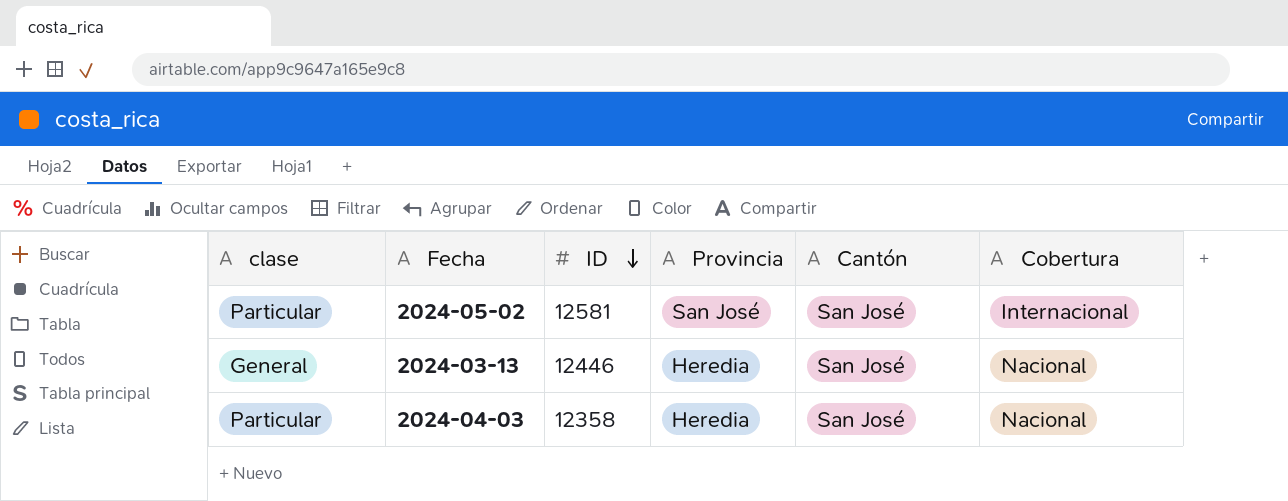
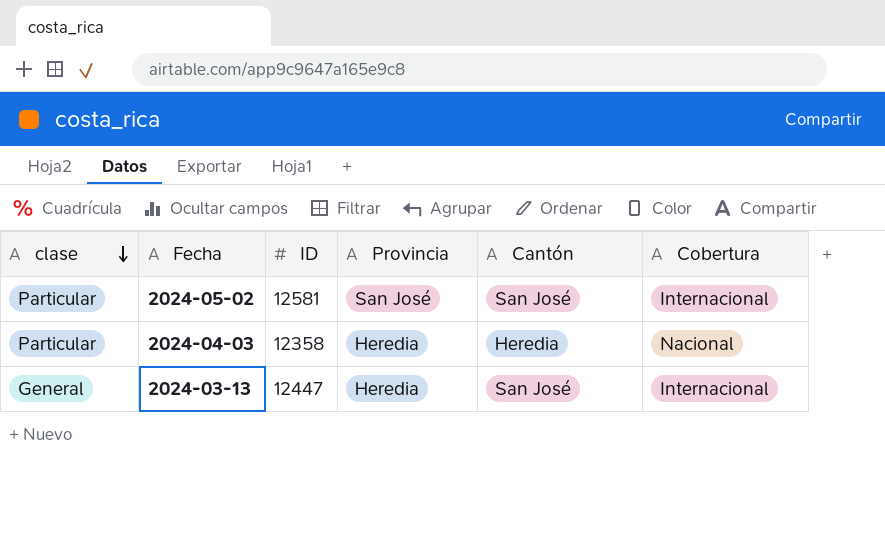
row order: ID descending -> clase descending
2024-04-03 | Cantón: San José -> Heredia
2024-03-13 | ID: 12446 -> 12447
2024-03-13 | Cobertura: Nacional -> Internacional

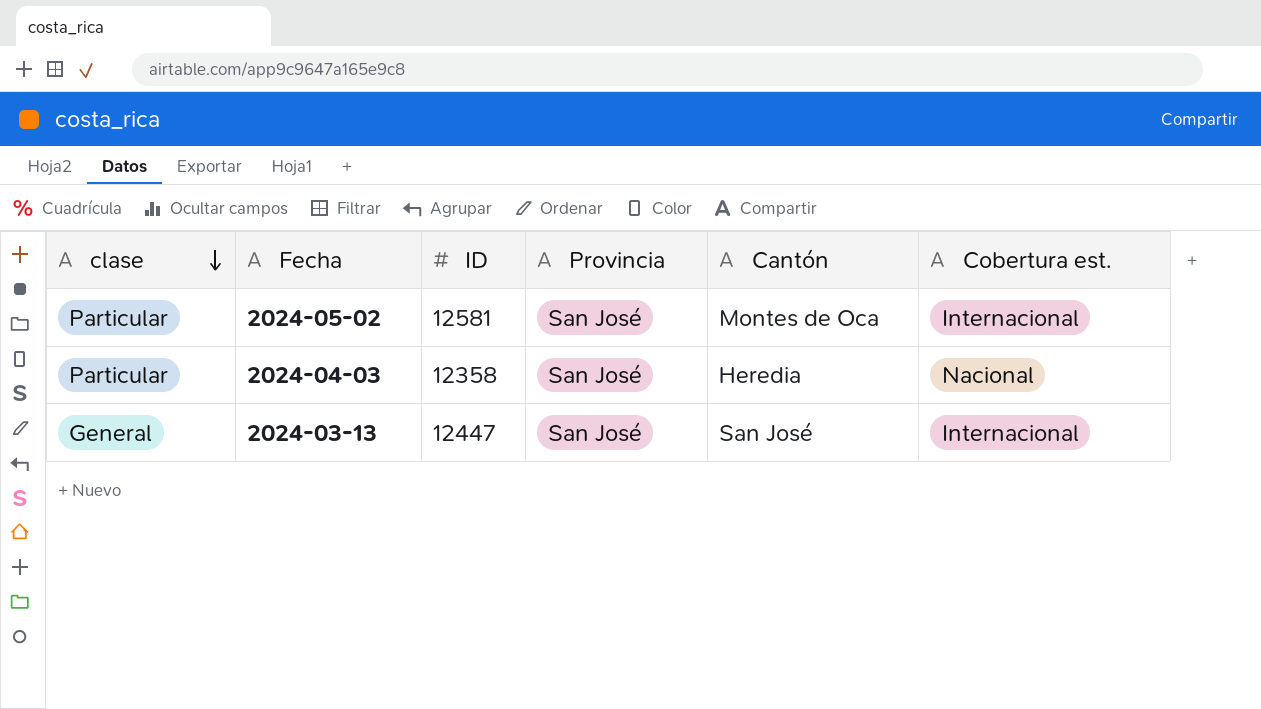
column name: Cobertura -> Cobertura est.
2024-05-02 | Cantón: San José -> Montes de Oca
2024-04-03 | Provincia: Heredia -> San José
2024-03-13 | Provincia: Heredia -> San José

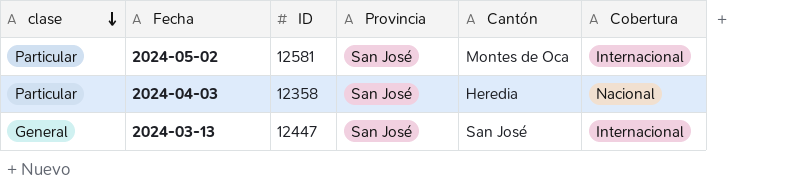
column name: Cobertura est. -> Cobertura

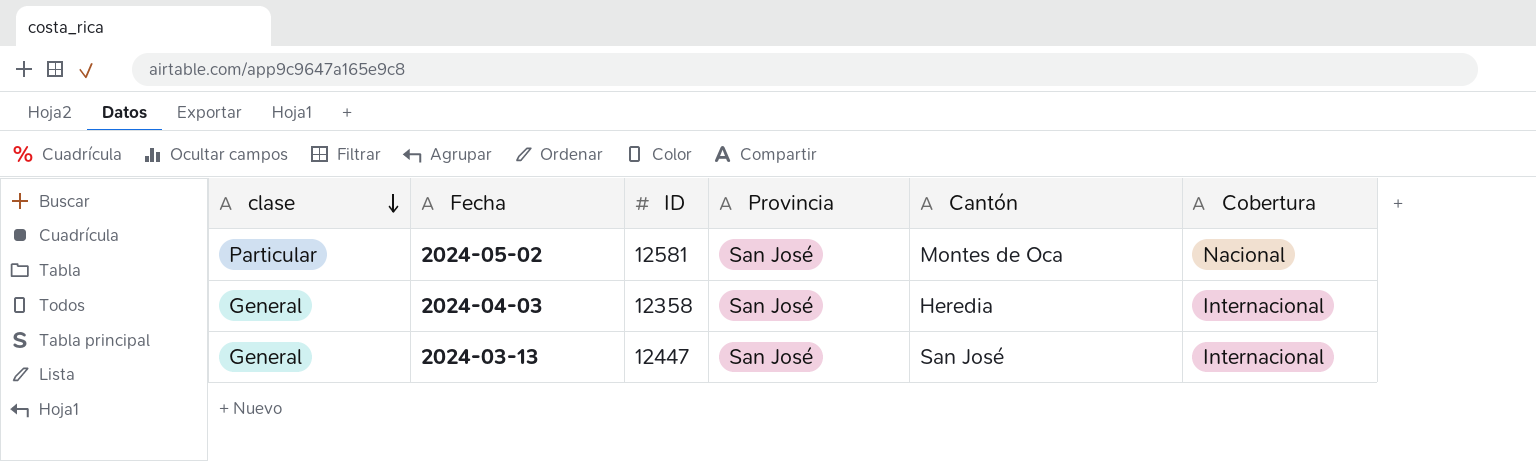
2024-05-02 | Cobertura: Internacional -> Nacional
2024-04-03 | clase: Particular -> General
2024-04-03 | Cobertura: Nacional -> Internacional

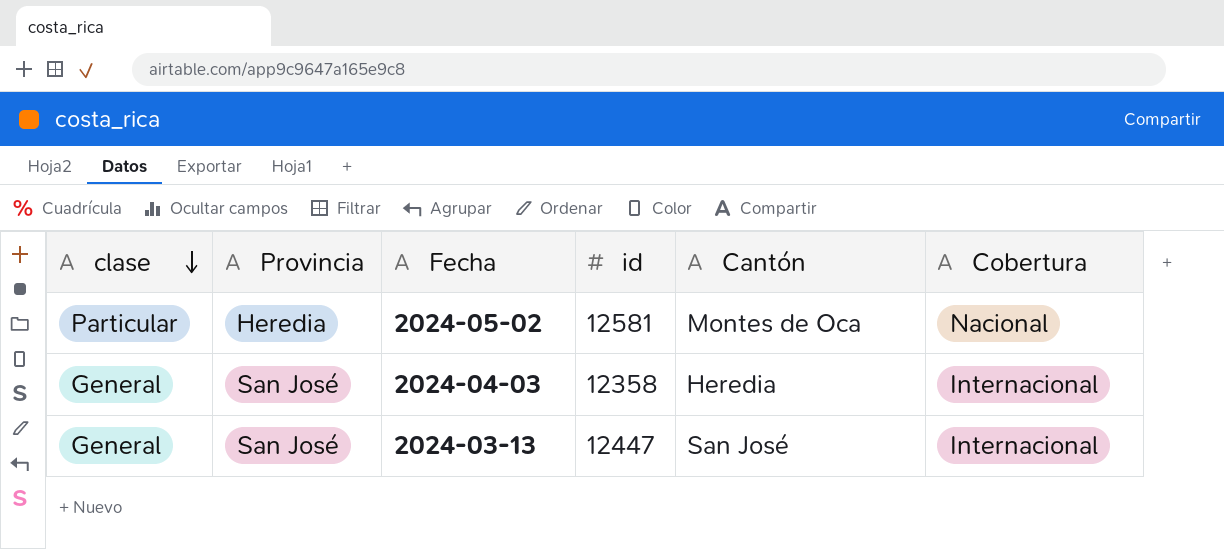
column Provincia | position: 4 -> 2
column name: ID -> id
2024-05-02 | Provincia: San José -> Heredia

